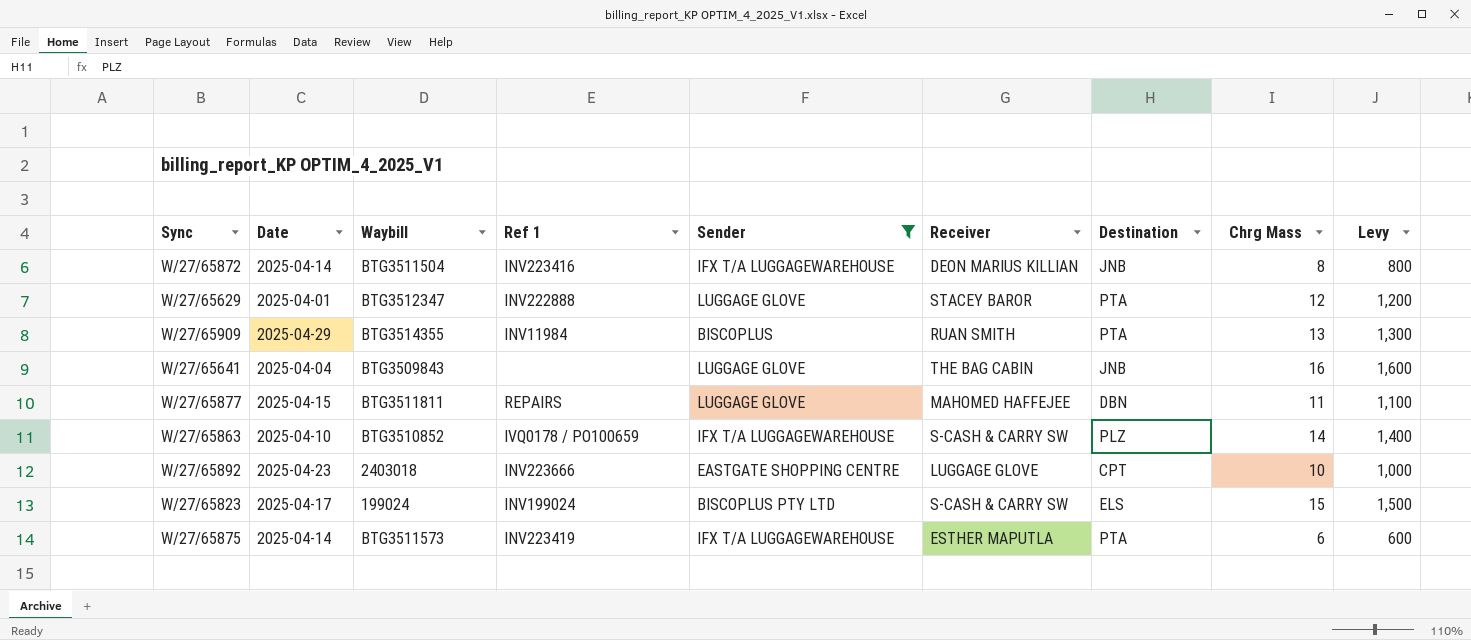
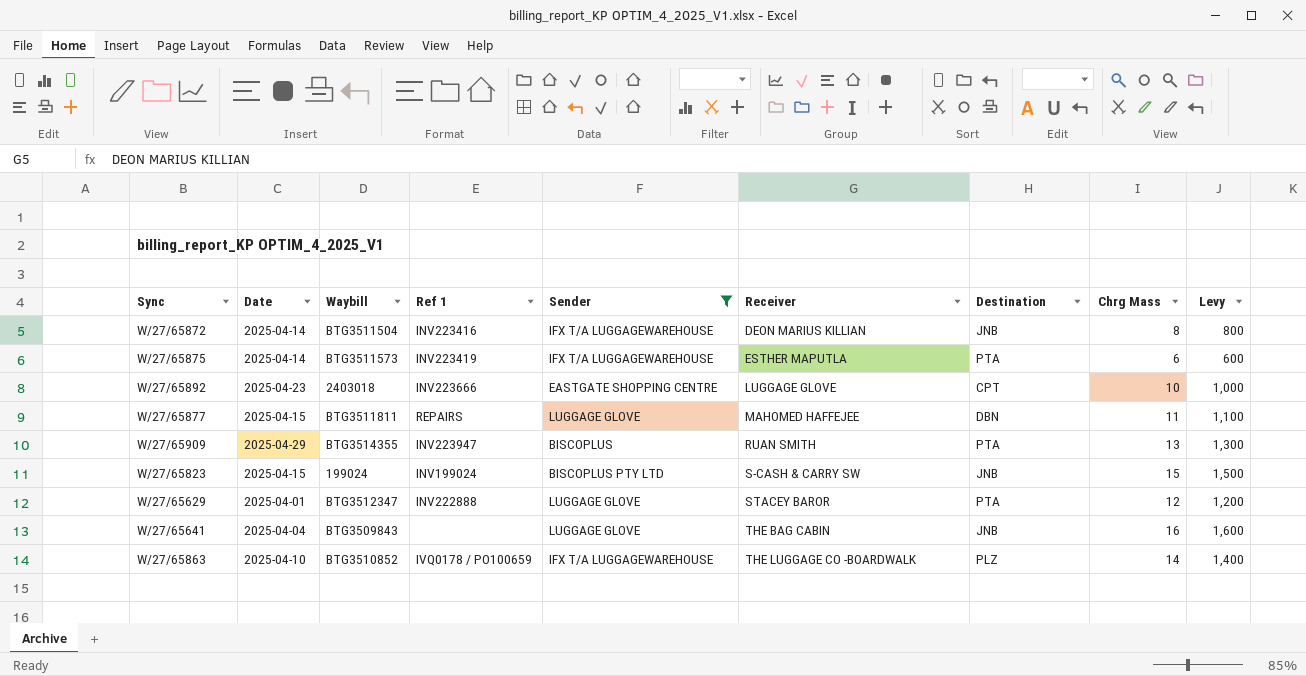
row order: none -> Receiver ascending
W/27/65909 | Ref 1: INV11984 -> INV223947
W/27/65823 | Date: 2025-04-17 -> 2025-04-15
W/27/65823 | Destination: ELS -> JNB
W/27/65863 | Receiver: S-CASH & CARRY SW -> THE LUGGAGE CO -BOARDWALK

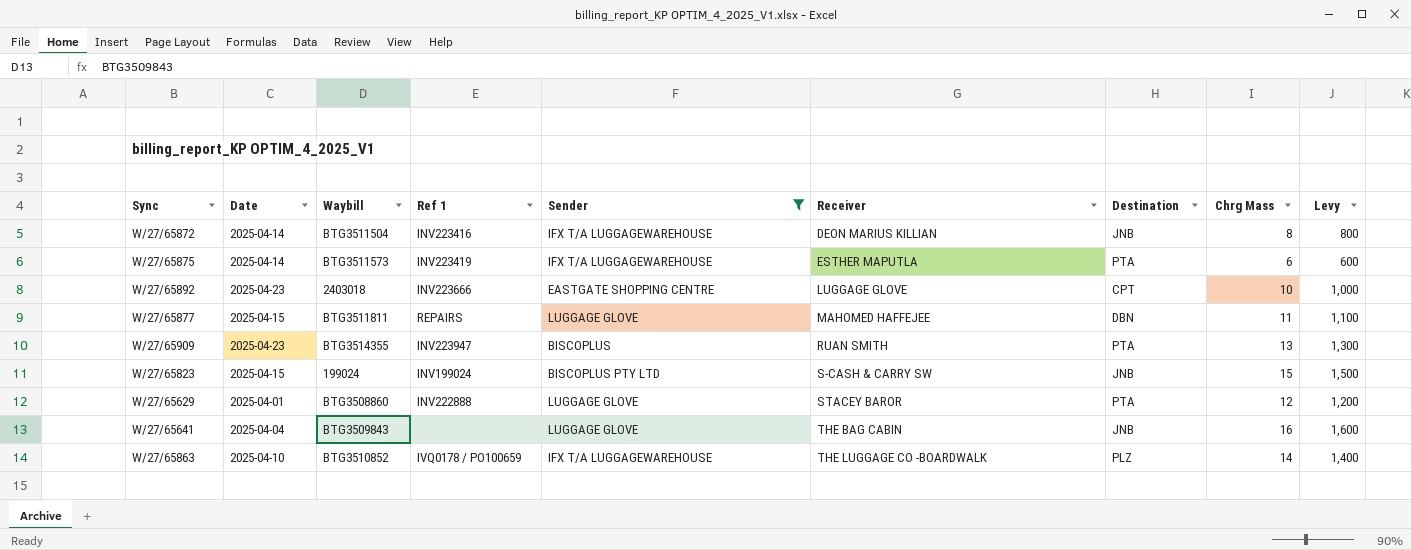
W/27/65909 | Date: 2025-04-29 -> 2025-04-23
W/27/65629 | Waybill: BTG3512347 -> BTG3508860

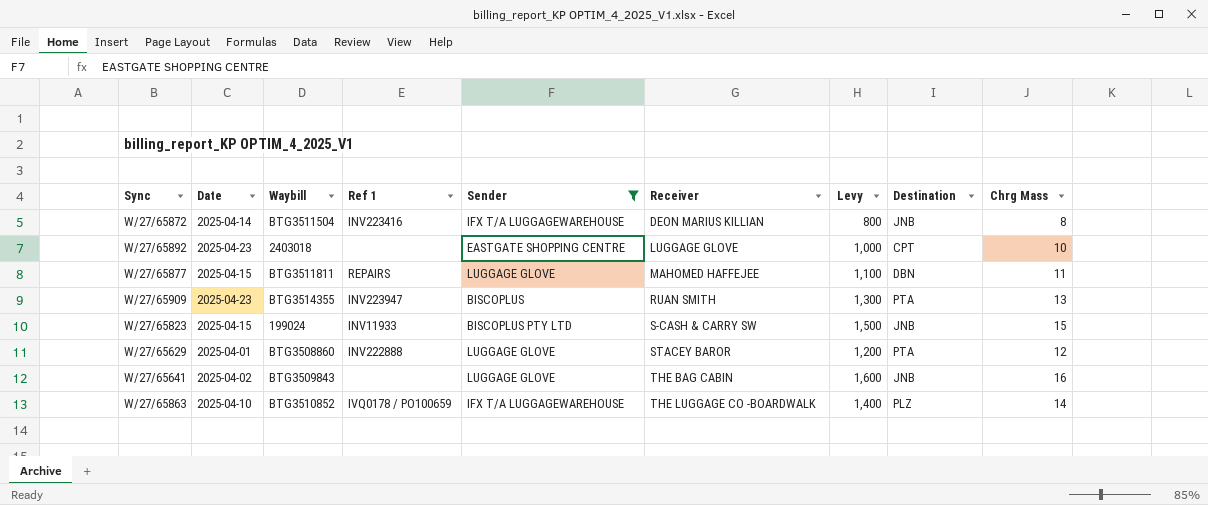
column Levy | position: 9 -> 7
row W/27/65875: 2025-04-14 | BTG3511573 | INV223419 | IFX T/A LUGGAGEWAREHOUSE | ESTHER MAPUTLA | PTA | 6 | 600 -> none
W/27/65892 | Ref 1: INV223666 -> none
W/27/65823 | Ref 1: INV199024 -> INV11933
W/27/65641 | Date: 2025-04-04 -> 2025-04-02

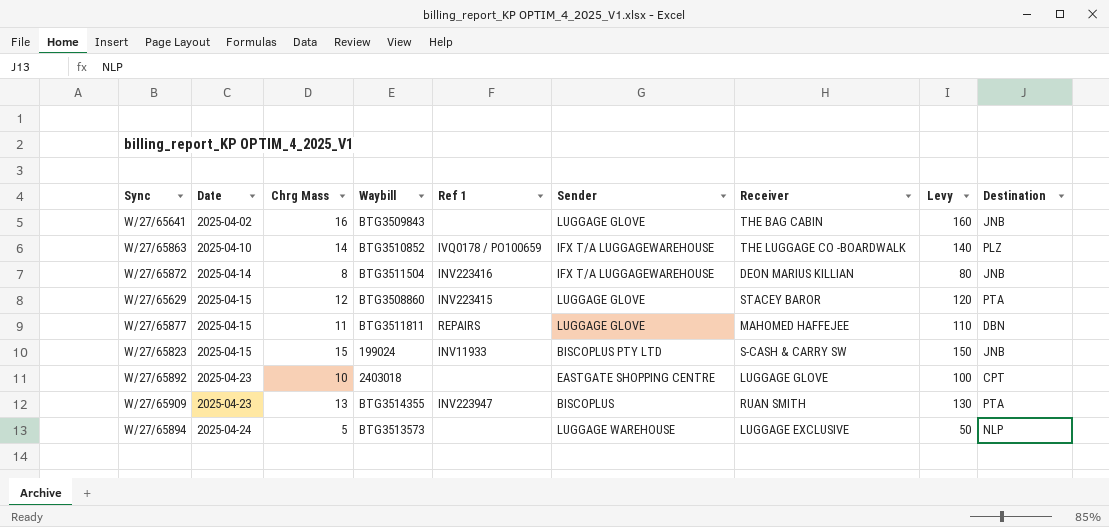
filter: Sender != LUGGAGE WAREHOUSE -> none
row order: Receiver ascending -> Date ascending
column Chrg Mass | position: 9 -> 3
column Levy | formula: [Chrg Mass] * 100 -> [Chrg Mass] * 10
W/27/65629 | Date: 2025-04-01 -> 2025-04-15
W/27/65629 | Ref 1: INV222888 -> INV223415

